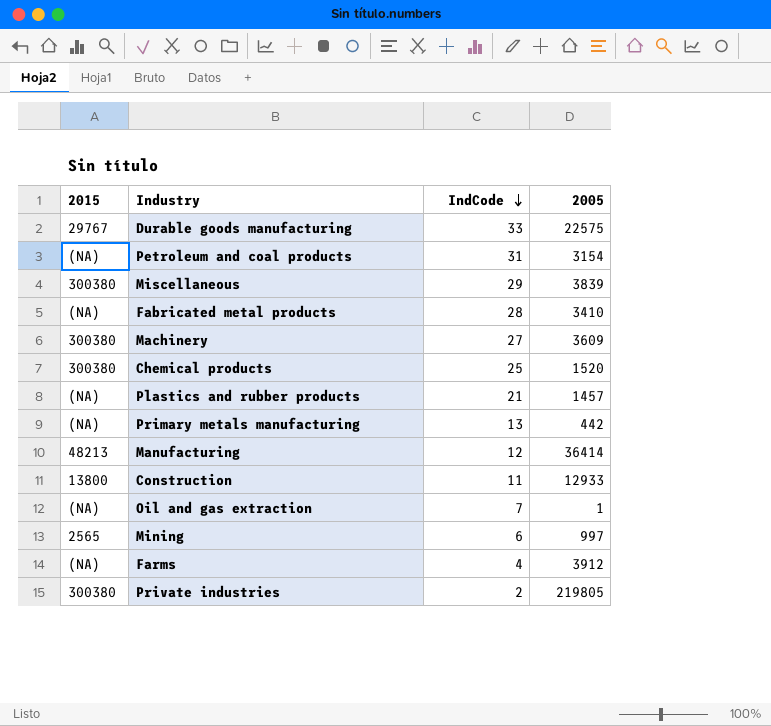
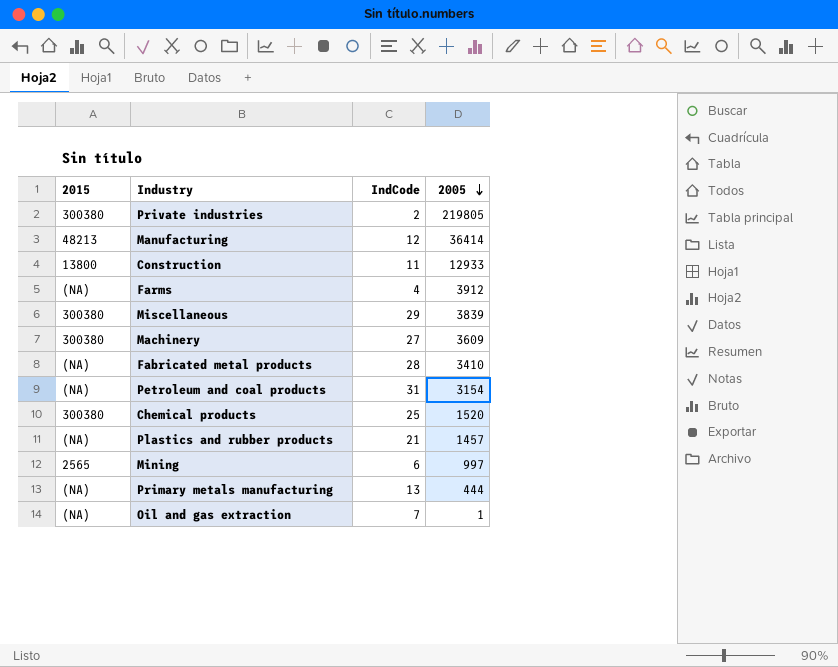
row order: IndCode descending -> 2005 descending
row Durable goods manufacturing: 29767 | 33 | 22575 -> none
Primary metals manufacturing | 2005: 442 -> 444

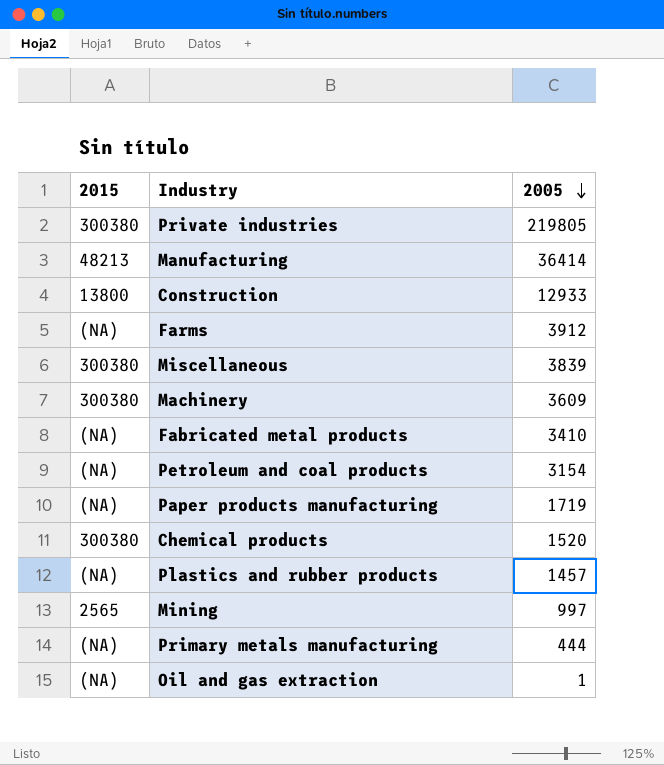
column IndCode | position: 3 -> none
row Paper products manufacturing: none -> (NA) | 1719

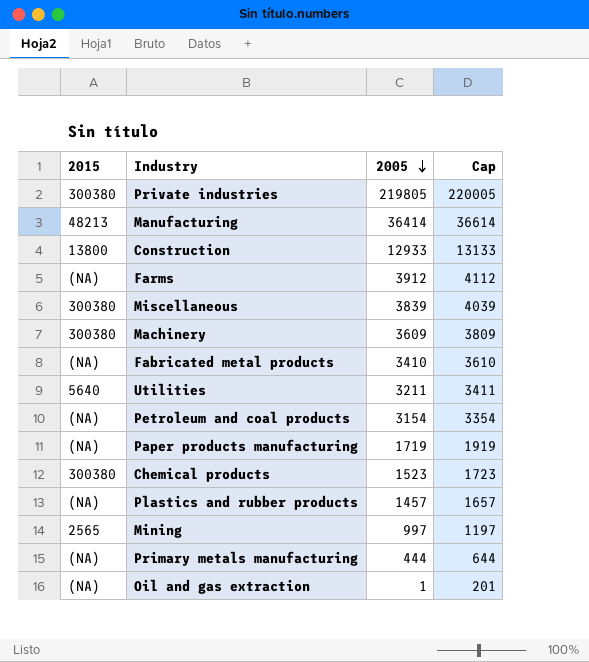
column Cap | formula: none -> [2005] + 200
row Utilities: none -> 5640 | 3211 | 3411
Chemical products | 2005: 1520 -> 1523

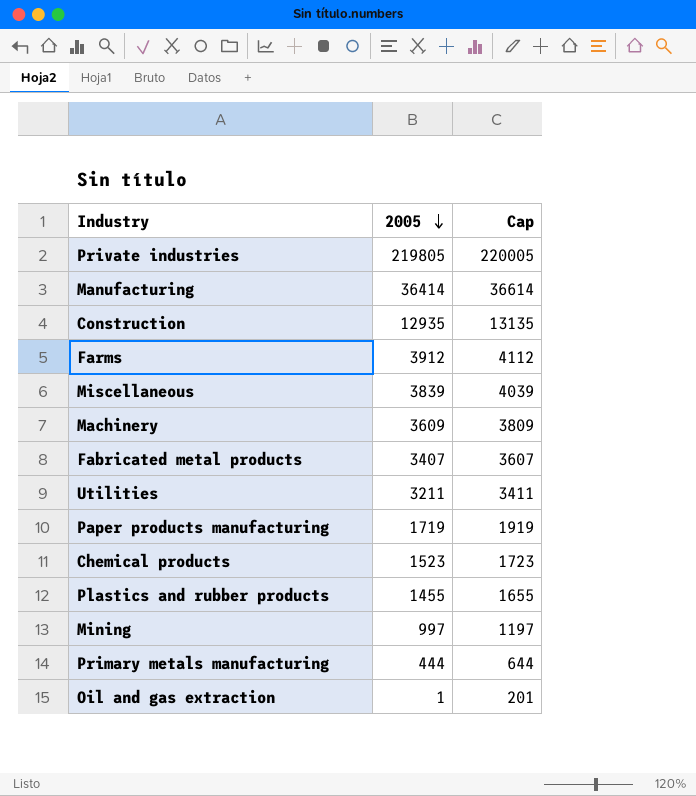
column 2015 | position: 1 -> none
row Petroleum and coal products: (NA) | 3154 | 3354 -> none
Construction | 2005: 12933 -> 12935
Construction | Cap: 13133 -> 13135
Fabricated metal products | 2005: 3410 -> 3407
Fabricated metal products | Cap: 3610 -> 3607
Plastics and rubber products | 2005: 1457 -> 1455
Plastics and rubber products | Cap: 1657 -> 1655

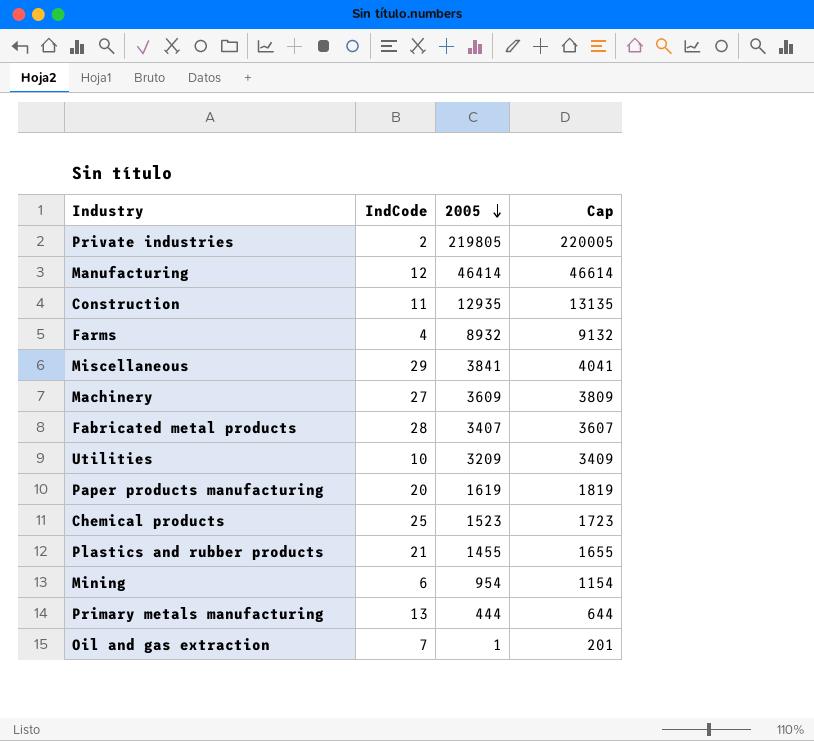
column IndCode | position: none -> 2
Manufacturing | 2005: 36414 -> 46414
Manufacturing | Cap: 36614 -> 46614
Farms | 2005: 3912 -> 8932
Farms | Cap: 4112 -> 9132
Miscellaneous | 2005: 3839 -> 3841
Miscellaneous | Cap: 4039 -> 4041
Utilities | 2005: 3211 -> 3209
Utilities | Cap: 3411 -> 3409
Paper products manufacturing | 2005: 1719 -> 1619
Paper products manufacturing | Cap: 1919 -> 1819
Mining | 2005: 997 -> 954
Mining | Cap: 1197 -> 1154

